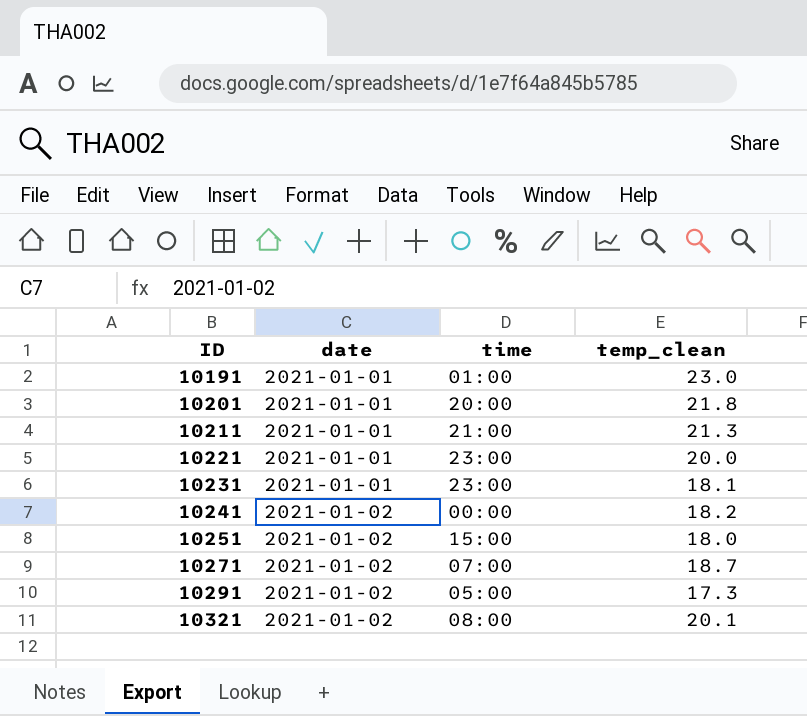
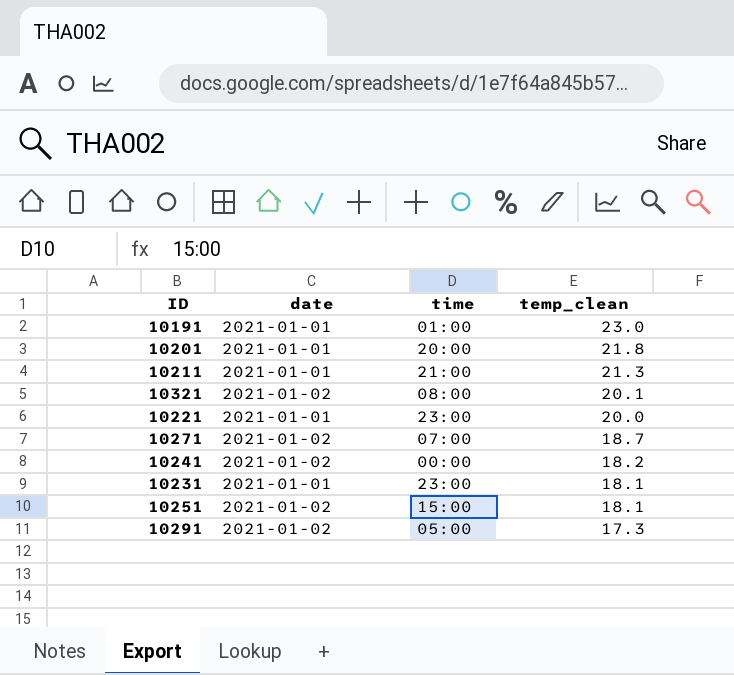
row order: ID ascending -> temp_clean descending
10251 | temp_clean: 18.0 -> 18.1

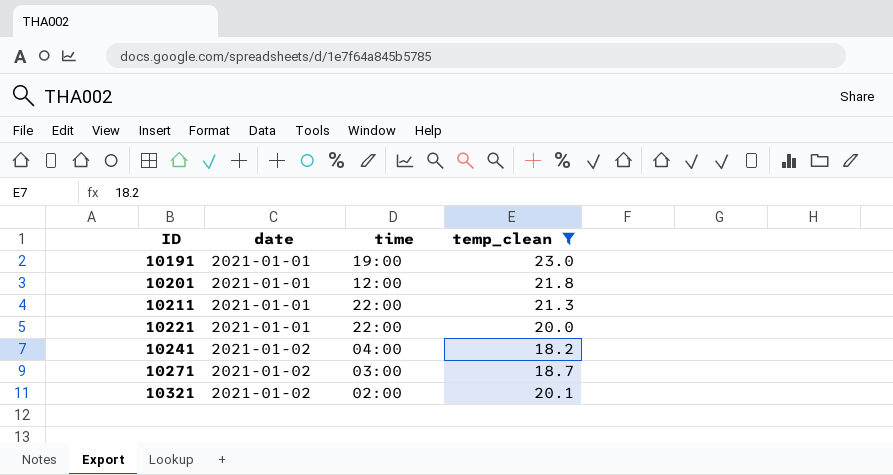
filter: none -> temp_clean >= 18.2
row order: temp_clean descending -> ID ascending
10191 | time: 01:00 -> 19:00
10201 | time: 20:00 -> 12:00
10211 | time: 21:00 -> 22:00
10221 | time: 23:00 -> 22:00
10241 | time: 00:00 -> 04:00
10271 | time: 07:00 -> 03:00
10321 | time: 08:00 -> 02:00

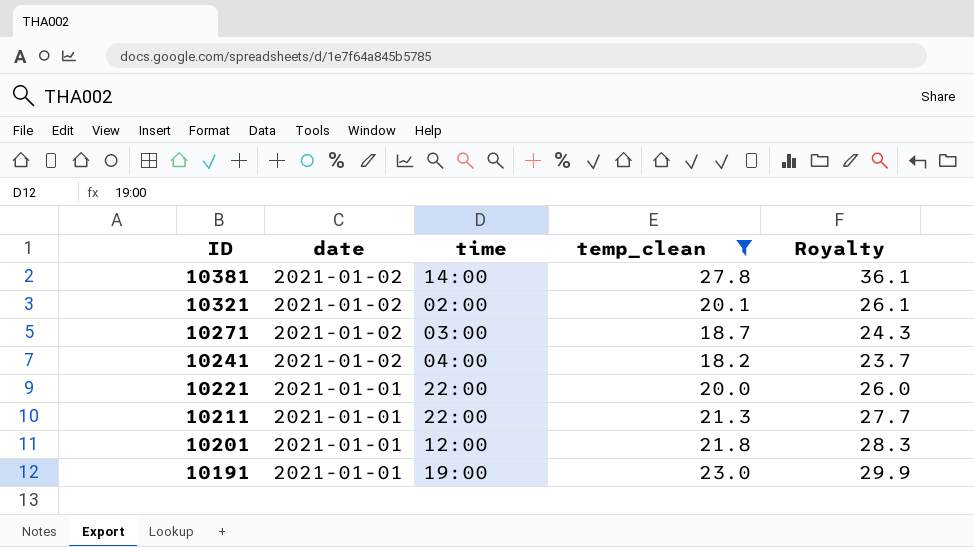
row order: ID ascending -> ID descending
column Royalty | formula: none -> [temp_clean] * 1.3
row 10381: none -> 2021-01-02 | 14:00 | 27.8 | 36.1

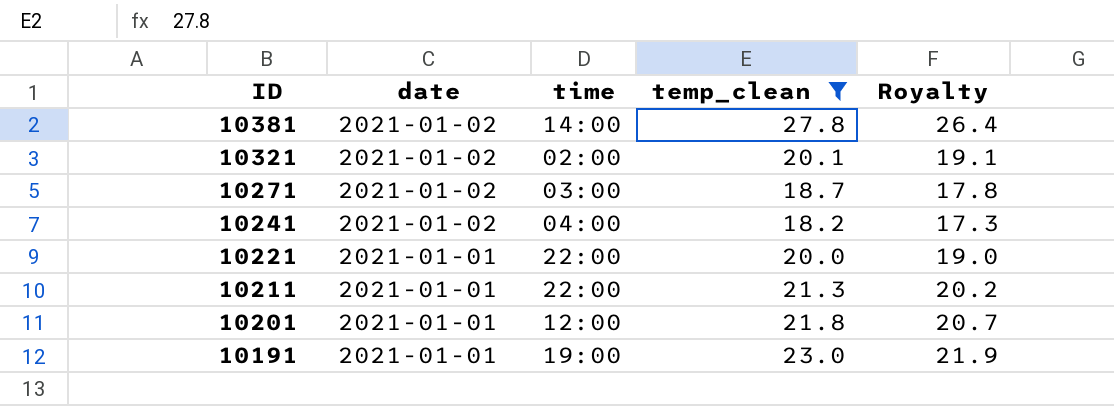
column Royalty | formula: [temp_clean] * 1.3 -> [temp_clean] * 0.95

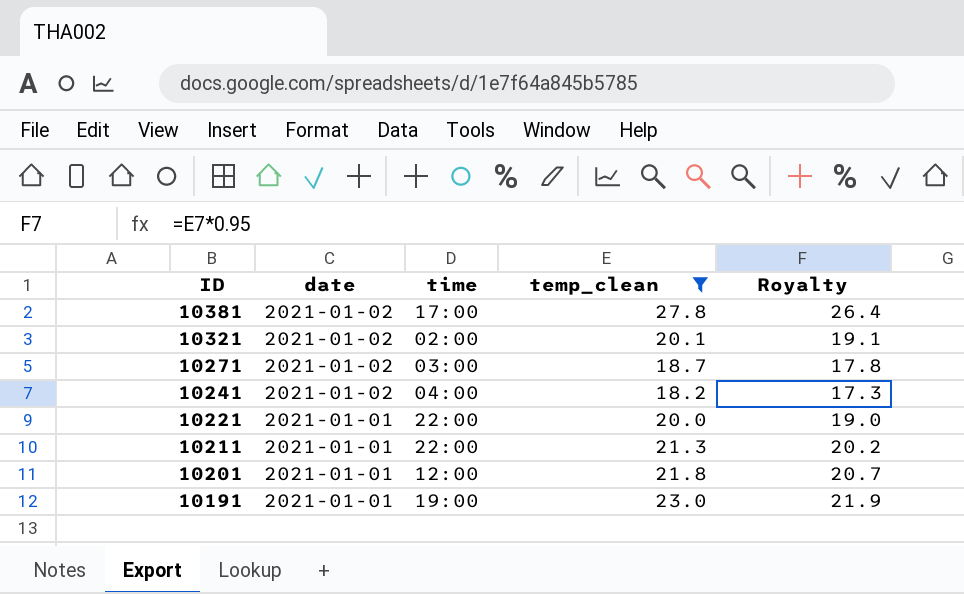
10381 | time: 14:00 -> 17:00

